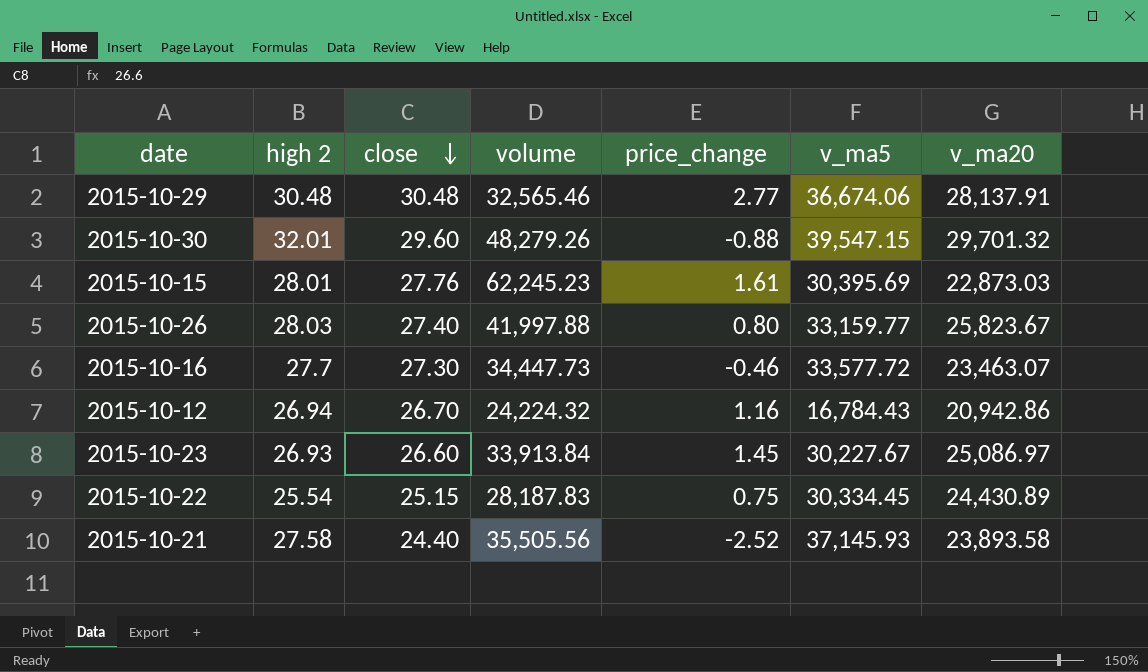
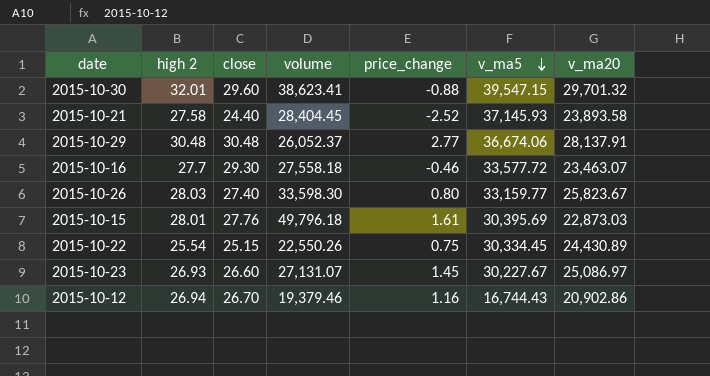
row order: close descending -> v_ma5 descending
2015-10-30 | volume: 48,279.26 -> 38,623.41
2015-10-21 | volume: 35,505.56 -> 28,404.45
2015-10-29 | volume: 32,565.46 -> 26,052.37
2015-10-16 | close: 27.30 -> 29.30
2015-10-16 | volume: 34,447.73 -> 27,558.18
2015-10-26 | volume: 41,997.88 -> 33,598.30
2015-10-15 | volume: 62,245.23 -> 49,796.18
2015-10-22 | volume: 28,187.83 -> 22,550.26
2015-10-23 | volume: 33,913.84 -> 27,131.07
2015-10-12 | volume: 24,224.32 -> 19,379.46
2015-10-12 | v_ma5: 16,784.43 -> 16,744.43
2015-10-12 | v_ma20: 20,942.86 -> 20,902.86

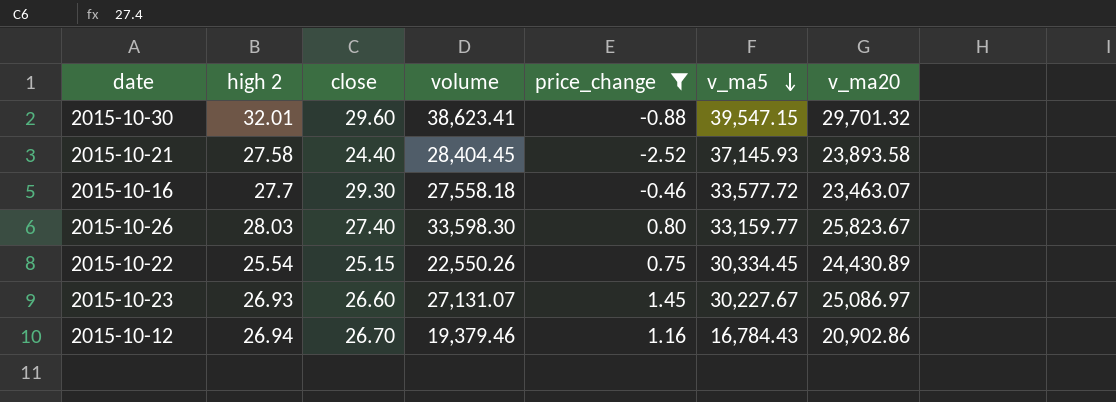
filter: none -> price_change <= 1.45
2015-10-12 | v_ma5: 16,744.43 -> 16,784.43

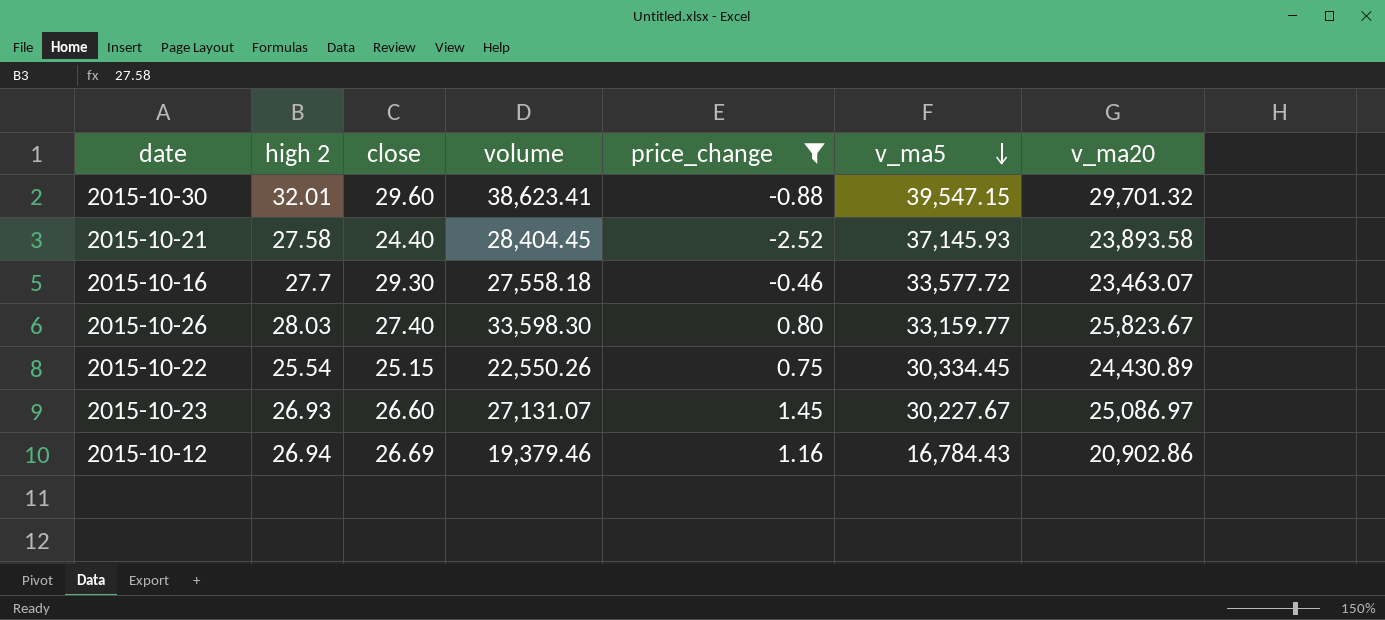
2015-10-12 | close: 26.70 -> 26.69

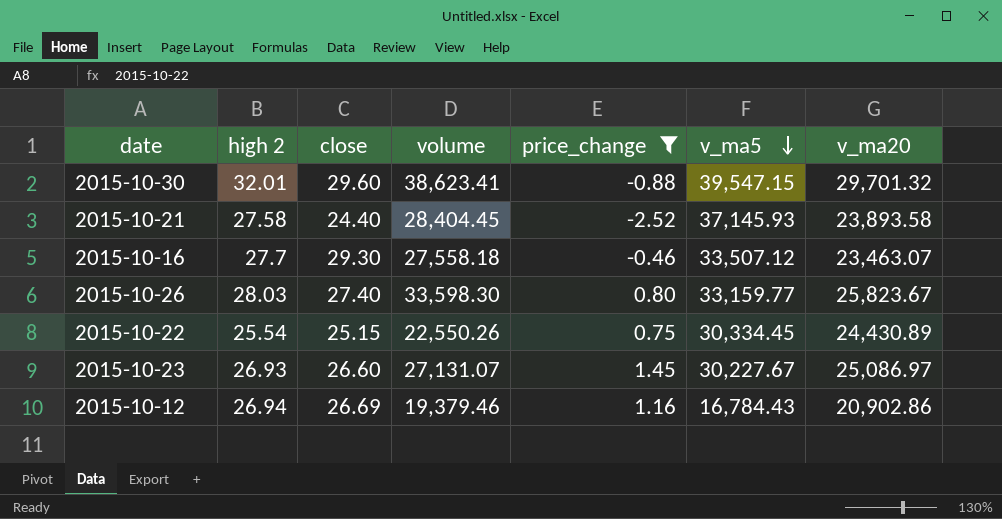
2015-10-16 | v_ma5: 33,577.72 -> 33,507.12

